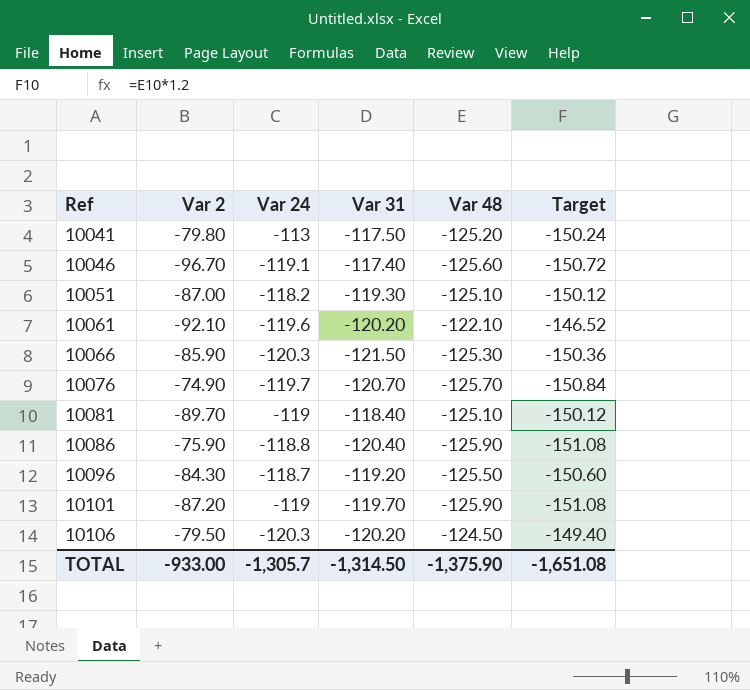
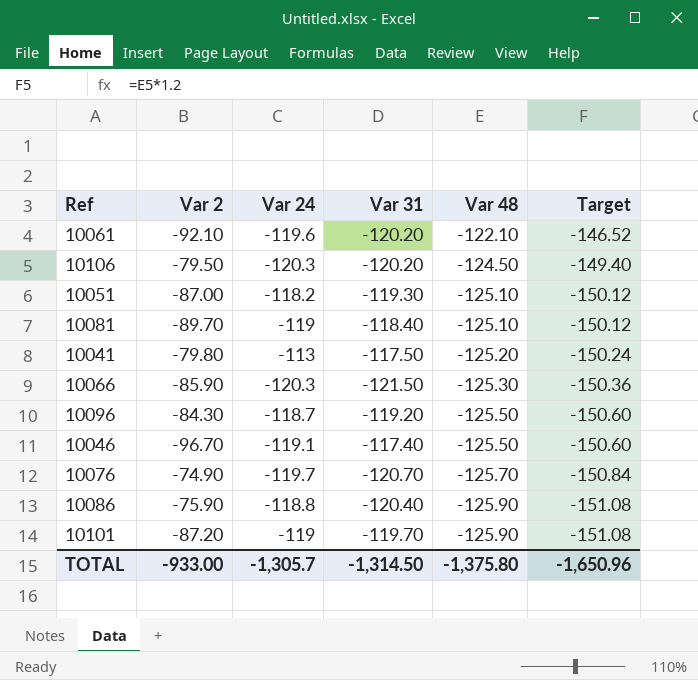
row order: Ref ascending -> Var 48 descending
10046 | Var 48: -125.60 -> -125.50
10046 | Target: -150.72 -> -150.60
TOTAL | Var 48: -1,375.90 -> -1,375.80
TOTAL | Target: -1,651.08 -> -1,650.96

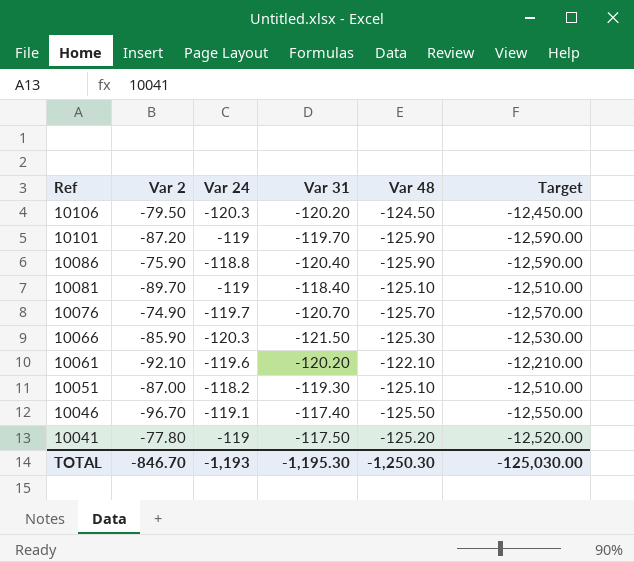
row order: Var 48 descending -> Ref descending
column Target | formula: [Var 48] * 1.2 -> [Var 48] * 100
row 10096: -84.30 | -118.7 | -119.20 | -125.50 | -150.60 -> none
10041 | Var 2: -79.80 -> -77.80
10041 | Var 24: -113 -> -119
TOTAL | Var 2: -933.00 -> -846.70
TOTAL | Var 24: -1,305.7 -> -1,193
TOTAL | Var 31: -1,314.50 -> -1,195.30
TOTAL | Var 48: -1,375.80 -> -1,250.30
TOTAL | Target: -1,650.96 -> -125,030.00

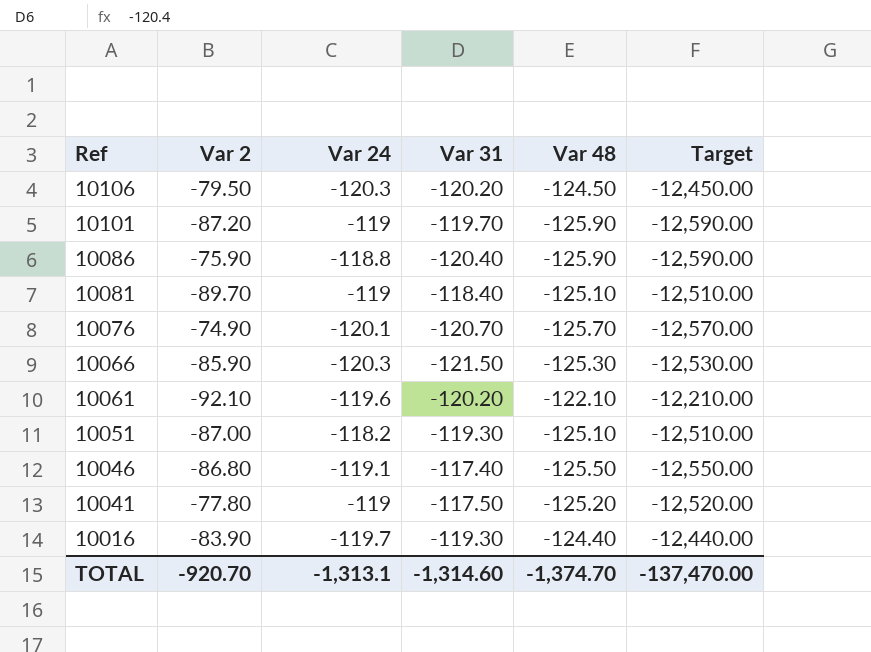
10076 | Var 24: -119.7 -> -120.1
10046 | Var 2: -96.70 -> -86.80
row 10016: none -> -83.90 | -119.7 | -119.30 | -124.40 | -12,440.00
TOTAL | Var 2: -846.70 -> -920.70
TOTAL | Var 24: -1,193 -> -1,313.1
TOTAL | Var 31: -1,195.30 -> -1,314.60
TOTAL | Var 48: -1,250.30 -> -1,374.70
TOTAL | Target: -125,030.00 -> -137,470.00

